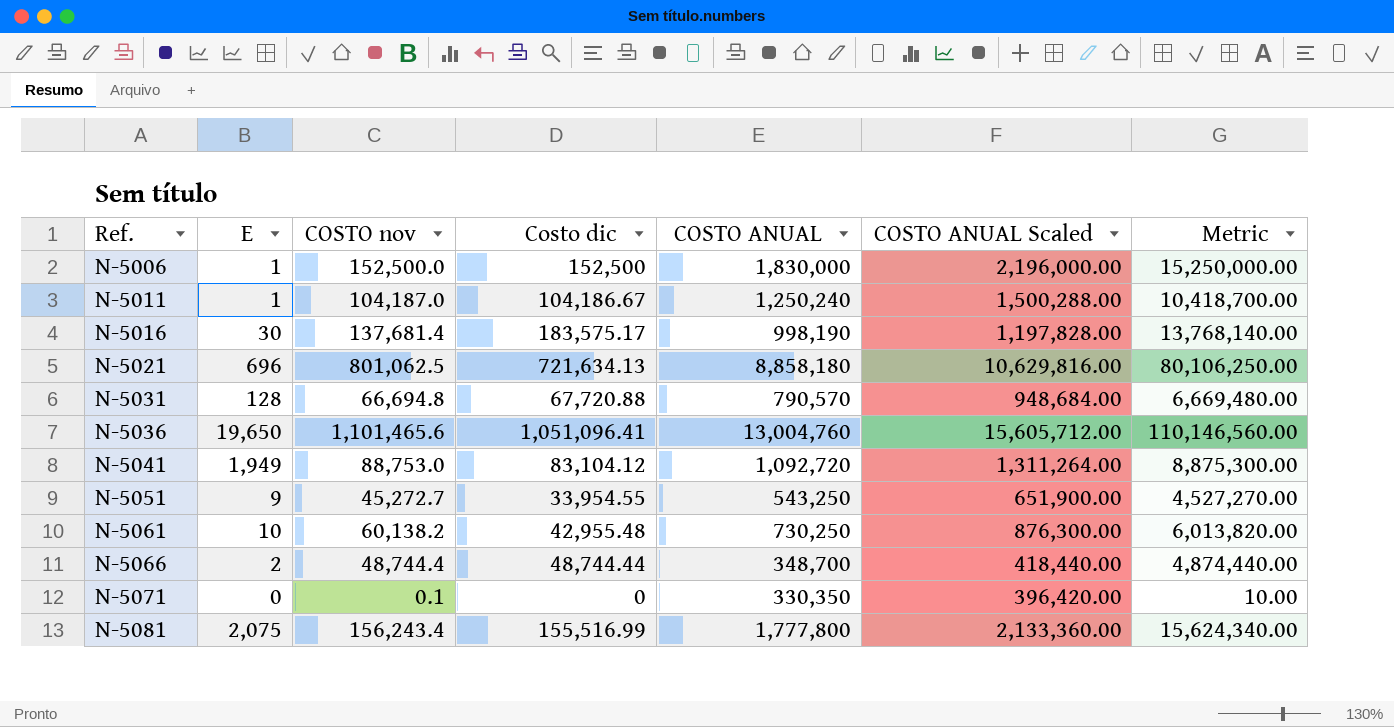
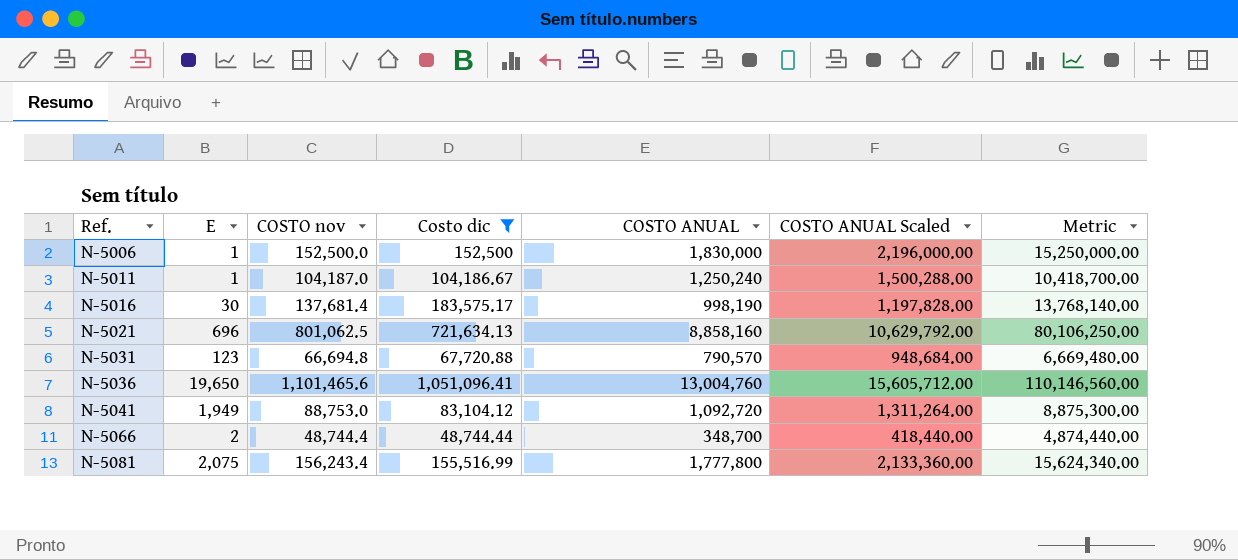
filter: none -> Costo dic >= 48,744.44
N-5021 | COSTO ANUAL: 8,858,180 -> 8,858,160
N-5021 | COSTO ANUAL Scaled: 10,629,816.00 -> 10,629,792.00
N-5031 | E: 128 -> 123

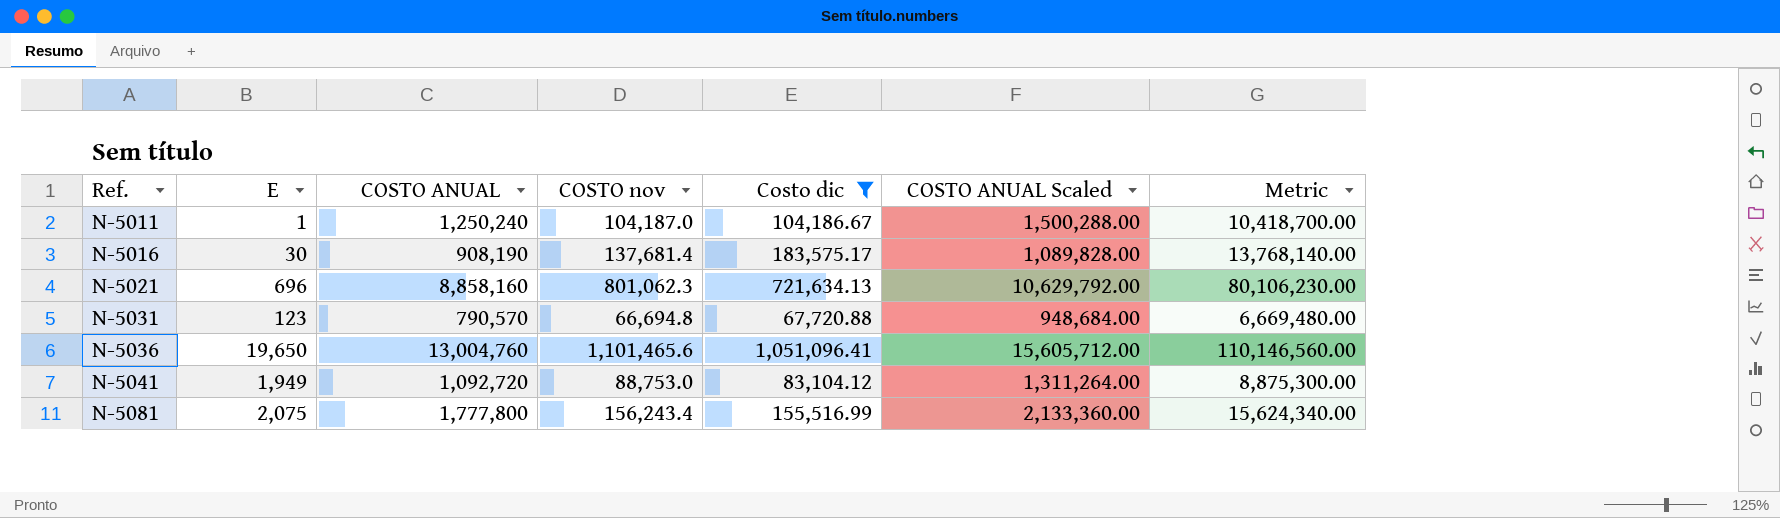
column COSTO ANUAL | position: 5 -> 3
row N-5006: 1 | 152,500.0 | 152,500 | 1,830,000 | 2,196,000.00 | 15,250,000.00 -> none
row N-5066: 2 | 48,744.4 | 48,744.44 | 348,700 | 418,440.00 | 4,874,440.00 -> none
N-5016 | COSTO ANUAL: 998,190 -> 908,190
N-5016 | COSTO ANUAL Scaled: 1,197,828.00 -> 1,089,828.00
N-5021 | COSTO nov: 801,062.5 -> 801,062.3
N-5021 | Metric: 80,106,250.00 -> 80,106,230.00

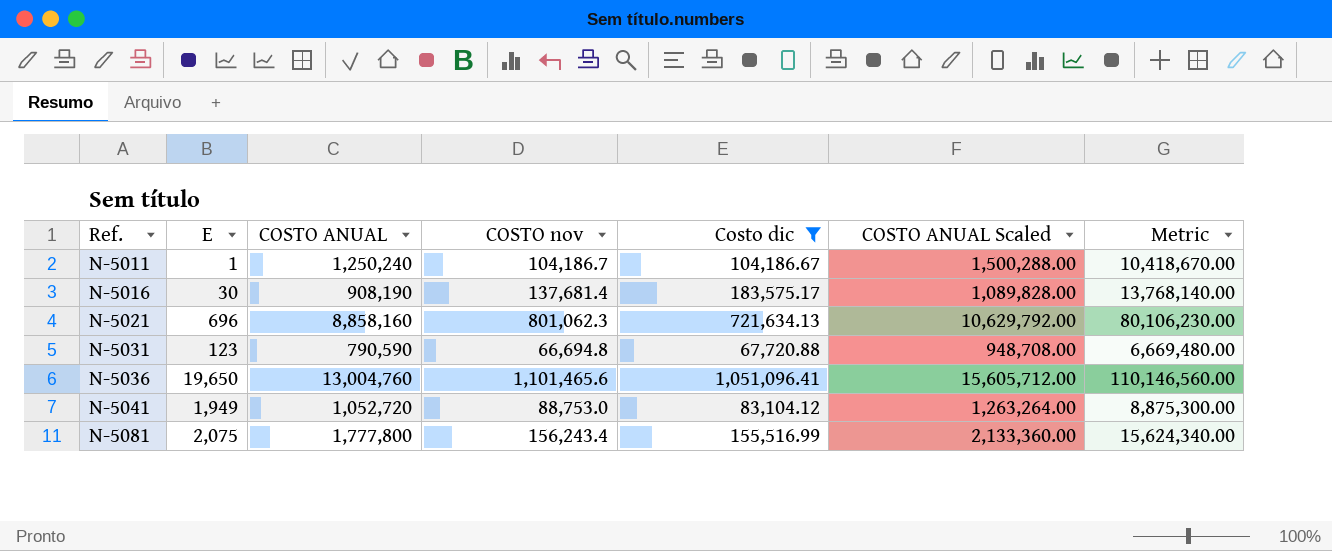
N-5011 | COSTO nov: 104,187.0 -> 104,186.7
N-5011 | Metric: 10,418,700.00 -> 10,418,670.00
N-5031 | COSTO ANUAL: 790,570 -> 790,590
N-5031 | COSTO ANUAL Scaled: 948,684.00 -> 948,708.00
N-5041 | COSTO ANUAL: 1,092,720 -> 1,052,720
N-5041 | COSTO ANUAL Scaled: 1,311,264.00 -> 1,263,264.00

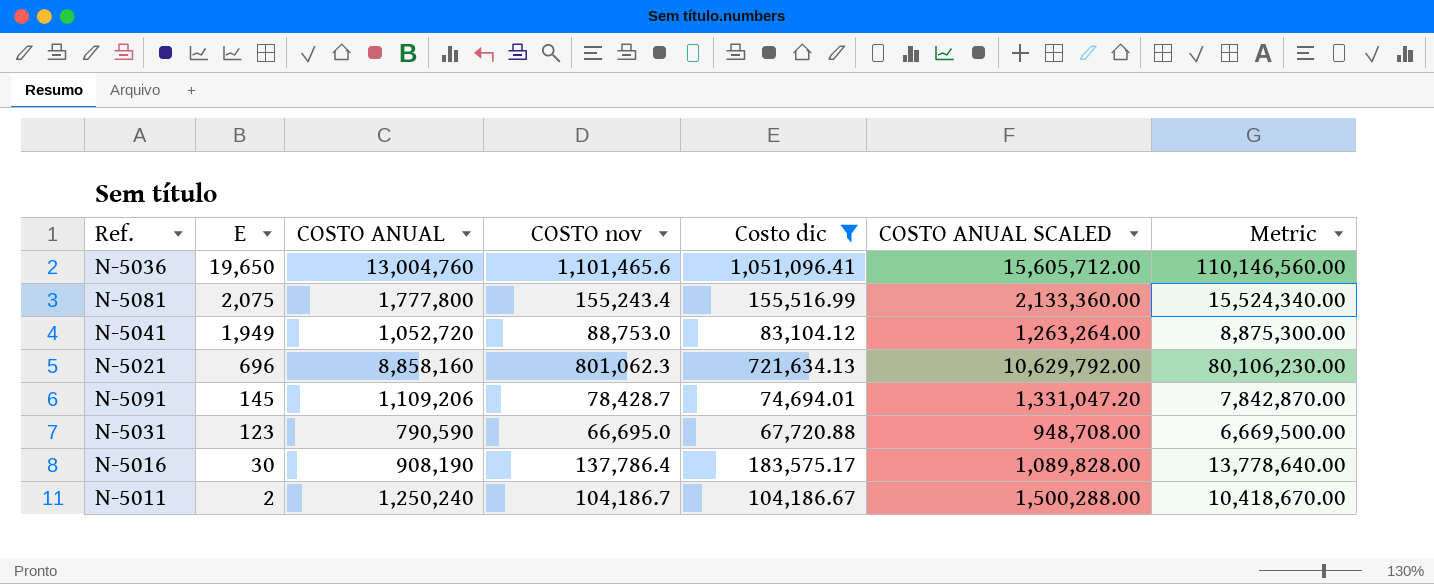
row order: Ref. ascending -> E descending
column name: COSTO ANUAL Scaled -> COSTO ANUAL SCALED
N-5081 | COSTO nov: 156,243.4 -> 155,243.4
N-5081 | Metric: 15,624,340.00 -> 15,524,340.00
row N-5091: none -> 145 | 1,109,206 | 78,428.7 | 74,694.01 | 1,331,047.20 | 7,842,870.00
N-5031 | COSTO nov: 66,694.8 -> 66,695.0
N-5031 | Metric: 6,669,480.00 -> 6,669,500.00
N-5016 | COSTO nov: 137,681.4 -> 137,786.4
N-5016 | Metric: 13,768,140.00 -> 13,778,640.00
N-5011 | E: 1 -> 2

